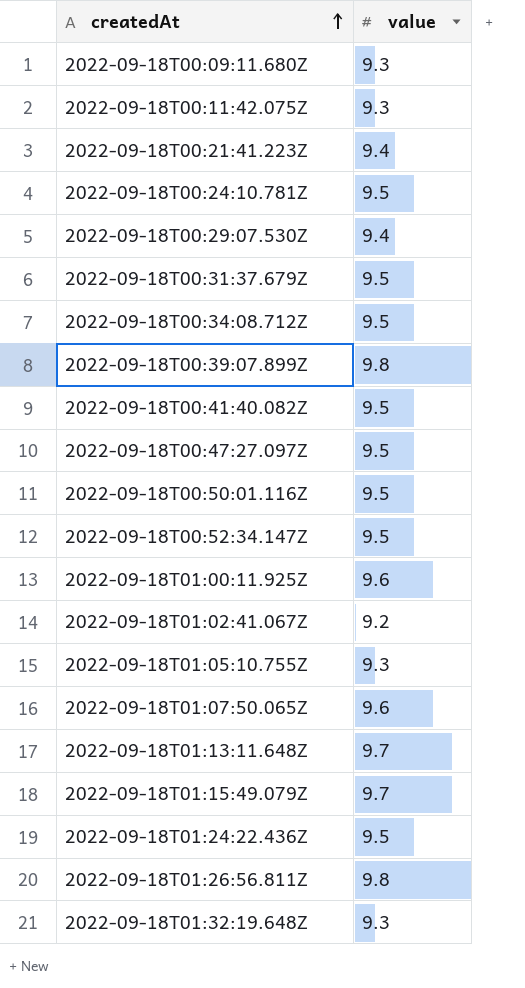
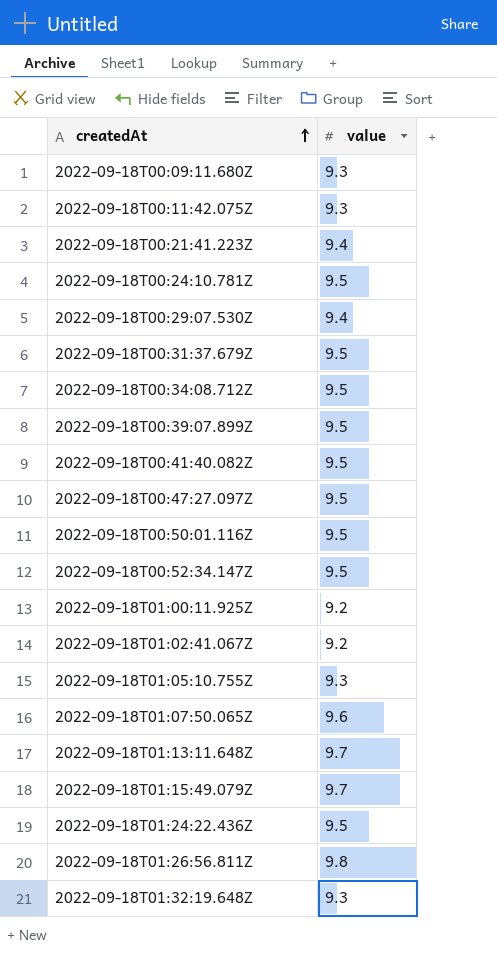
2022-09-18T00:39:07.899Z | value: 9.8 -> 9.5
2022-09-18T01:00:11.925Z | value: 9.6 -> 9.2

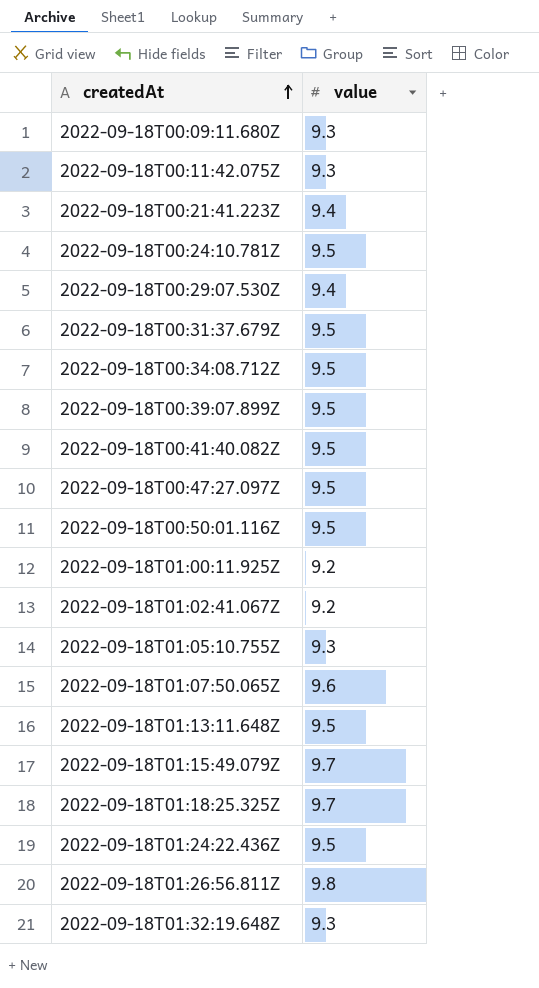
row 2022-09-18T00:52:34.147Z: 9.5 -> none
2022-09-18T01:13:11.648Z | value: 9.7 -> 9.5
row 2022-09-18T01:18:25.325Z: none -> 9.7

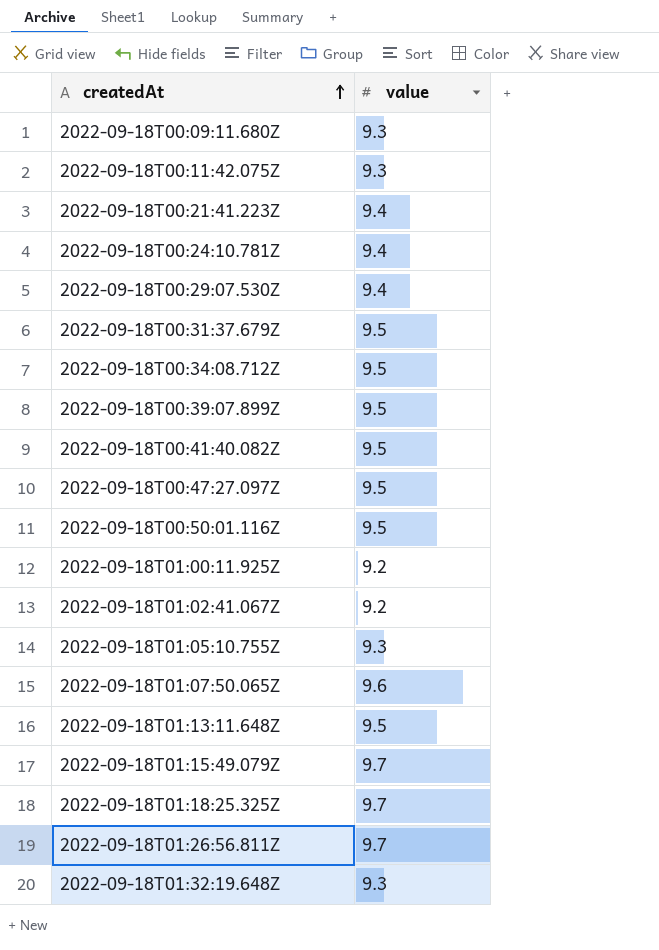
row 2022-09-18T01:24:22.436Z: 9.5 -> none
2022-09-18T00:24:10.781Z | value: 9.5 -> 9.4
2022-09-18T01:26:56.811Z | value: 9.8 -> 9.7

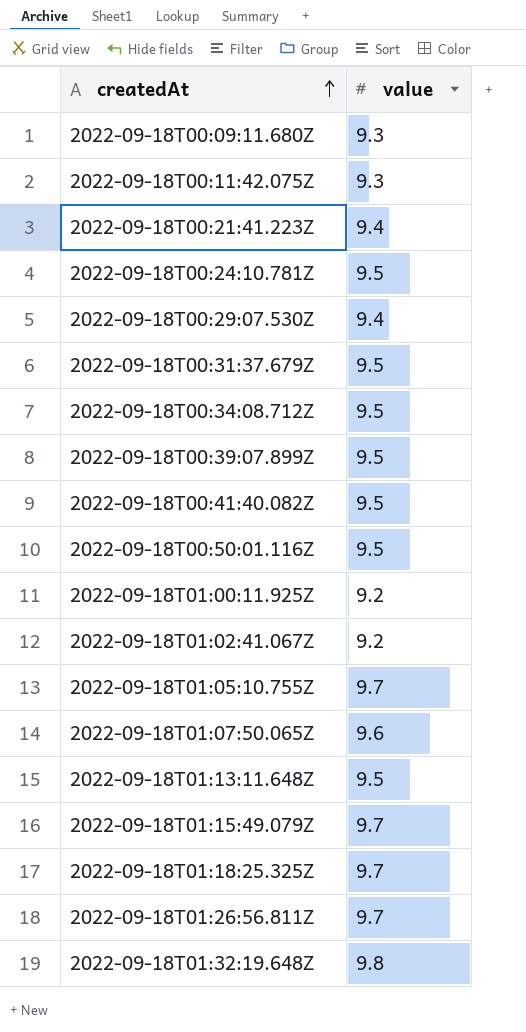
row 2022-09-18T00:47:27.097Z: 9.5 -> none
2022-09-18T00:24:10.781Z | value: 9.4 -> 9.5
2022-09-18T01:05:10.755Z | value: 9.3 -> 9.7
2022-09-18T01:32:19.648Z | value: 9.3 -> 9.8

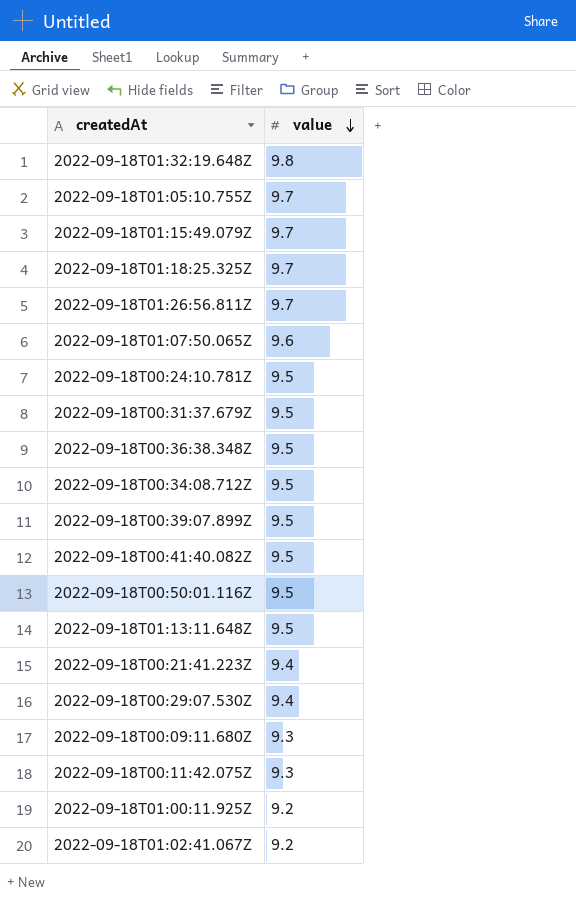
row order: createdAt ascending -> value descending
row 2022-09-18T00:36:38.348Z: none -> 9.5

